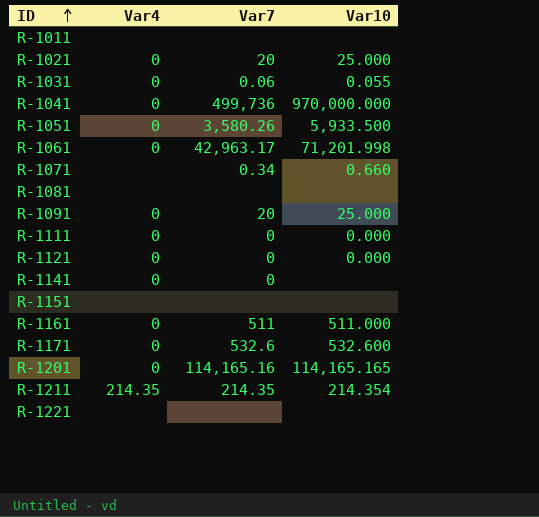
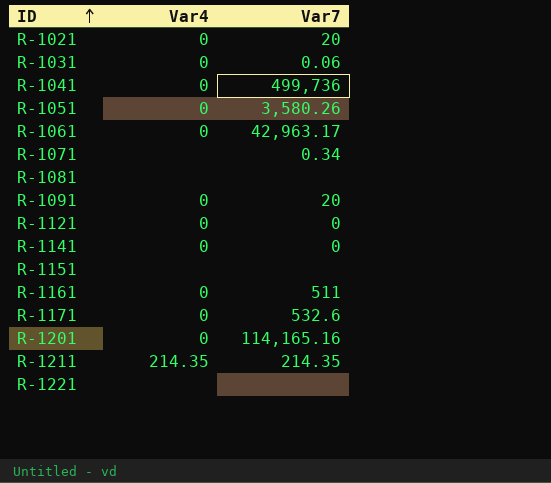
column Var10 | position: 4 -> none
row R-1011: none | none | none -> none
row R-1111: 0 | 0 | 0.000 -> none

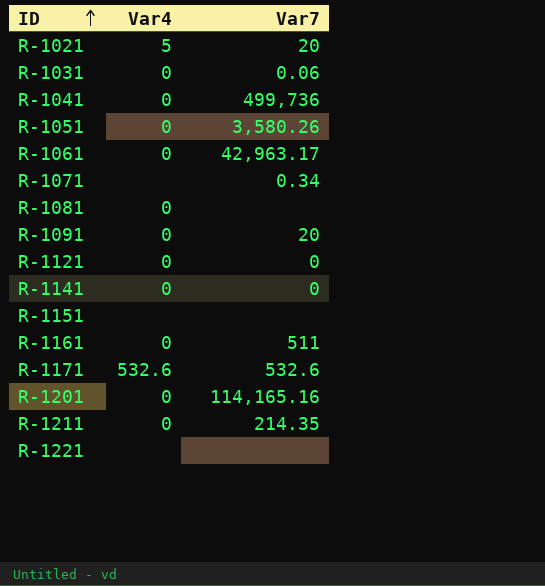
R-1021 | Var4: 0 -> 5
R-1081 | Var4: none -> 0
R-1171 | Var4: 0 -> 532.6
R-1211 | Var4: 214.35 -> 0

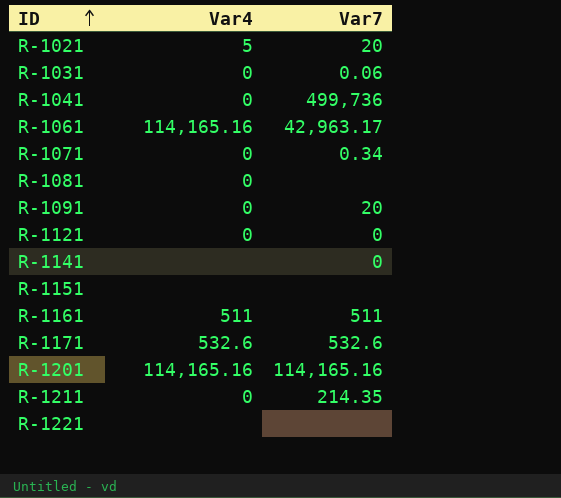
row R-1051: 0 | 3,580.26 -> none
R-1061 | Var4: 0 -> 114,165.16
R-1071 | Var4: none -> 0
R-1141 | Var4: 0 -> none
R-1161 | Var4: 0 -> 511
R-1201 | Var4: 0 -> 114,165.16

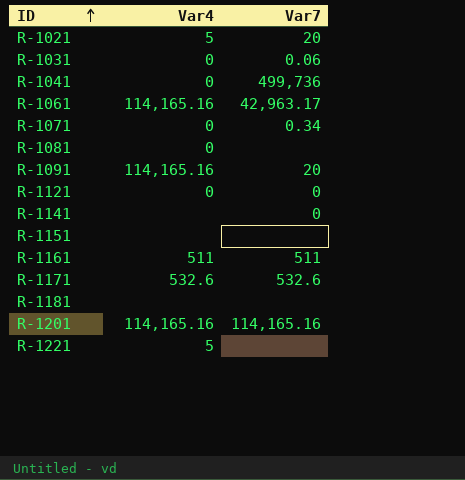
row R-1211: 0 | 214.35 -> none
R-1091 | Var4: 0 -> 114,165.16
row R-1181: none -> none | none
R-1221 | Var4: none -> 5

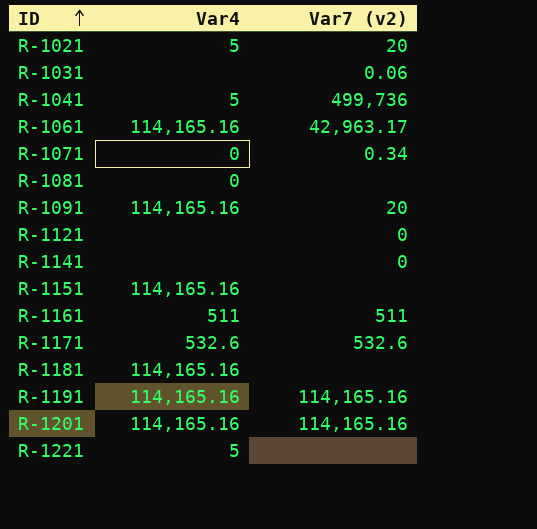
column name: Var7 -> Var7 (v2)
R-1031 | Var4: 0 -> none
R-1041 | Var4: 0 -> 5
R-1121 | Var4: 0 -> none
R-1151 | Var4: none -> 114,165.16
R-1181 | Var4: none -> 114,165.16
row R-1191: none -> 114,165.16 | 114,165.16

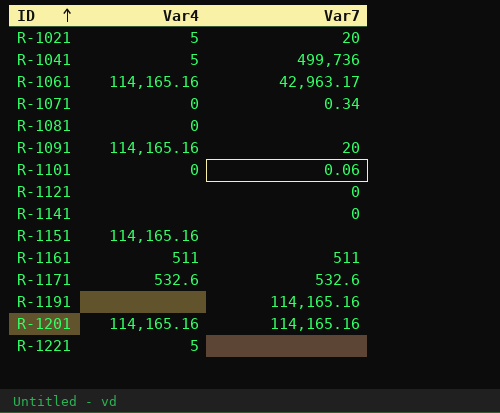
column name: Var7 (v2) -> Var7
row R-1031: none | 0.06 -> none
row R-1181: 114,165.16 | none -> none
row R-1101: none -> 0 | 0.06
R-1191 | Var4: 114,165.16 -> none

